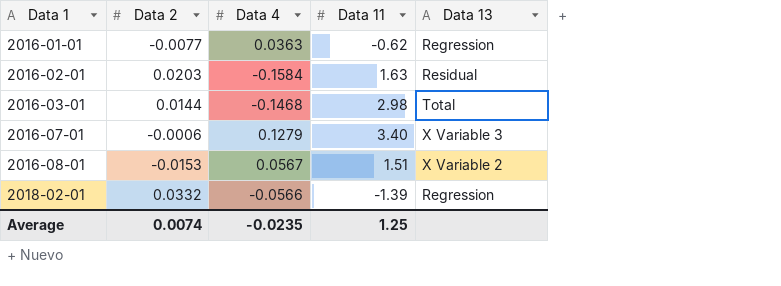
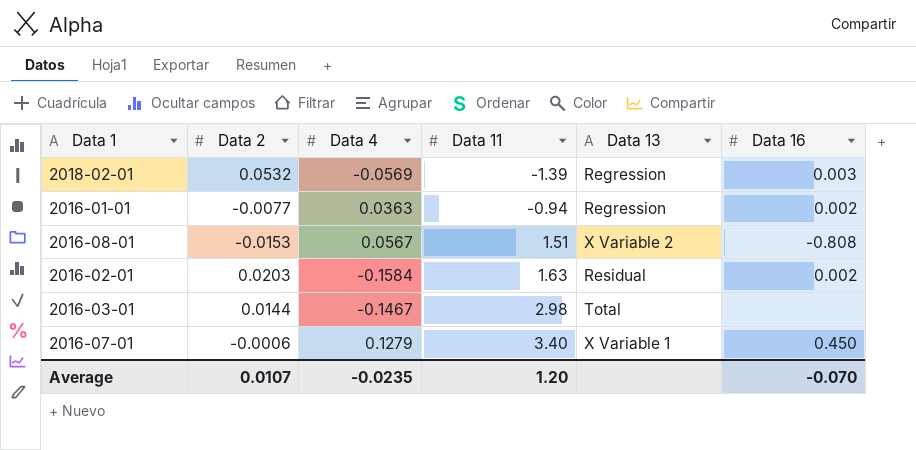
row order: Data 1 ascending -> Data 11 ascending
column Data 16 | position: none -> 6
2018-02-01 | Data 2: 0.0332 -> 0.0532
2018-02-01 | Data 4: -0.0566 -> -0.0569
2016-01-01 | Data 11: -0.62 -> -0.94
2016-03-01 | Data 4: -0.1468 -> -0.1467
2016-07-01 | Data 13: X Variable 3 -> X Variable 1
Average | Data 2: 0.0074 -> 0.0107
Average | Data 11: 1.25 -> 1.20

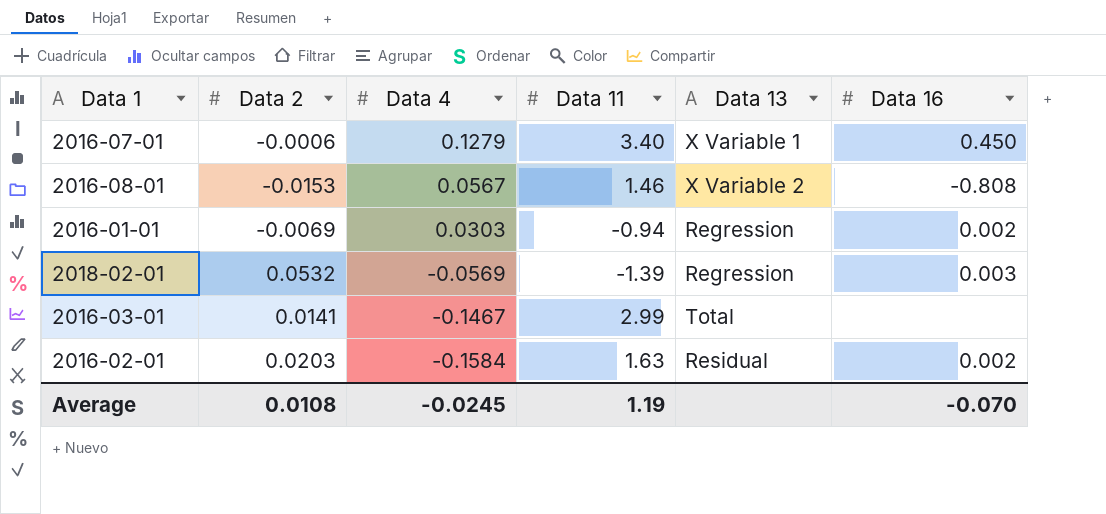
row order: Data 11 ascending -> Data 4 descending
2016-08-01 | Data 11: 1.51 -> 1.46
2016-01-01 | Data 2: -0.0077 -> -0.0069
2016-01-01 | Data 4: 0.0363 -> 0.0303
2016-03-01 | Data 2: 0.0144 -> 0.0141
2016-03-01 | Data 11: 2.98 -> 2.99
Average | Data 2: 0.0107 -> 0.0108
Average | Data 4: -0.0235 -> -0.0245
Average | Data 11: 1.20 -> 1.19

